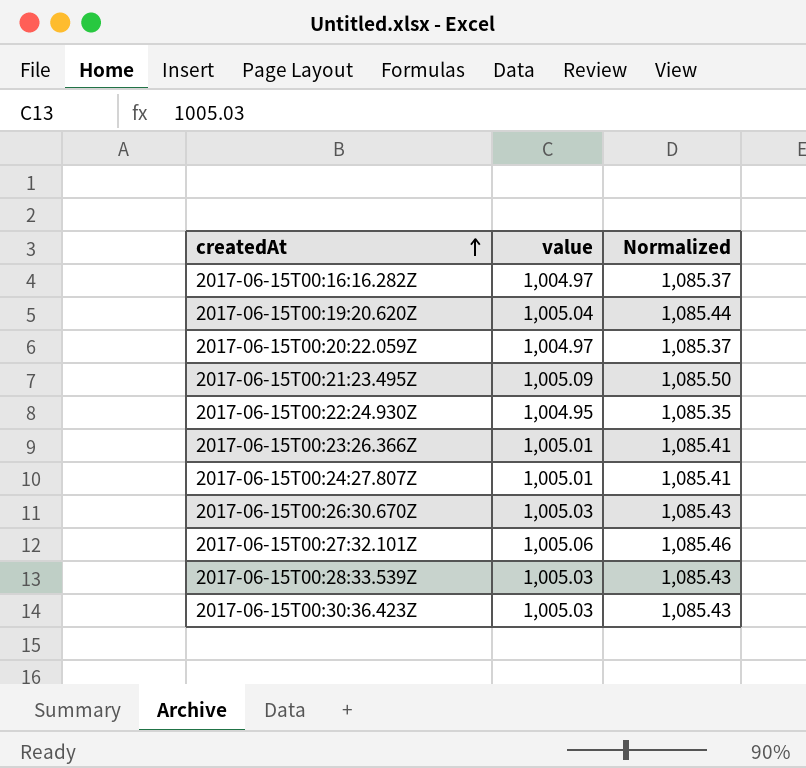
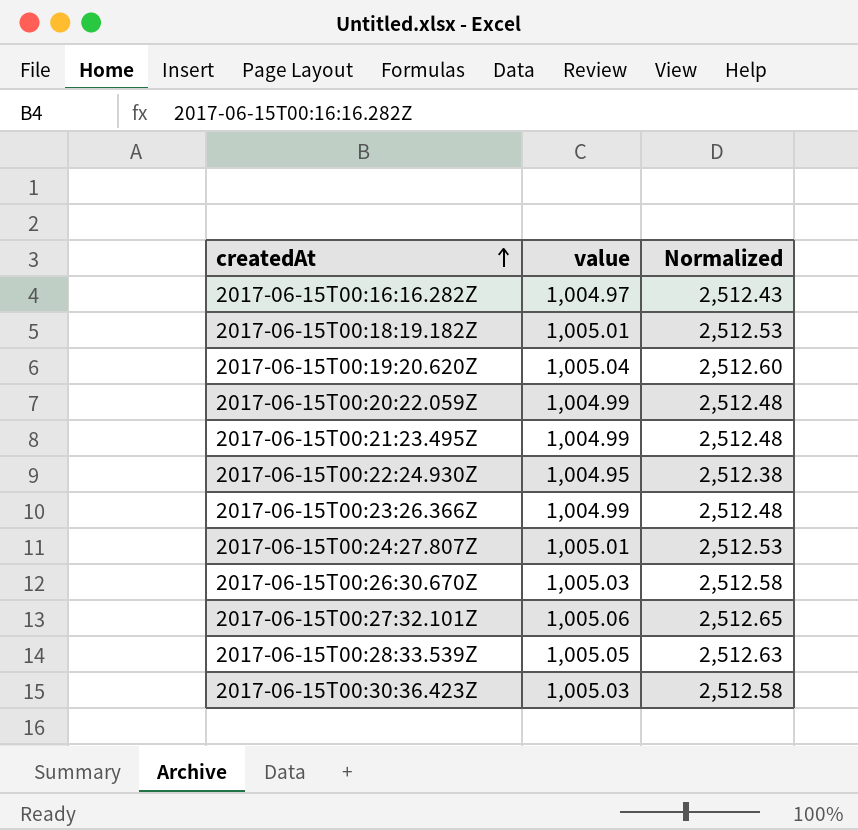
column Normalized | formula: [value] * 1.08 -> [value] * 2.5
row 2017-06-15T00:18:19.182Z: none -> 1,005.01 | 2,512.53
2017-06-15T00:20:22.059Z | value: 1,004.97 -> 1,004.99
2017-06-15T00:21:23.495Z | value: 1,005.09 -> 1,004.99
2017-06-15T00:23:26.366Z | value: 1,005.01 -> 1,004.99
2017-06-15T00:28:33.539Z | value: 1,005.03 -> 1,005.05

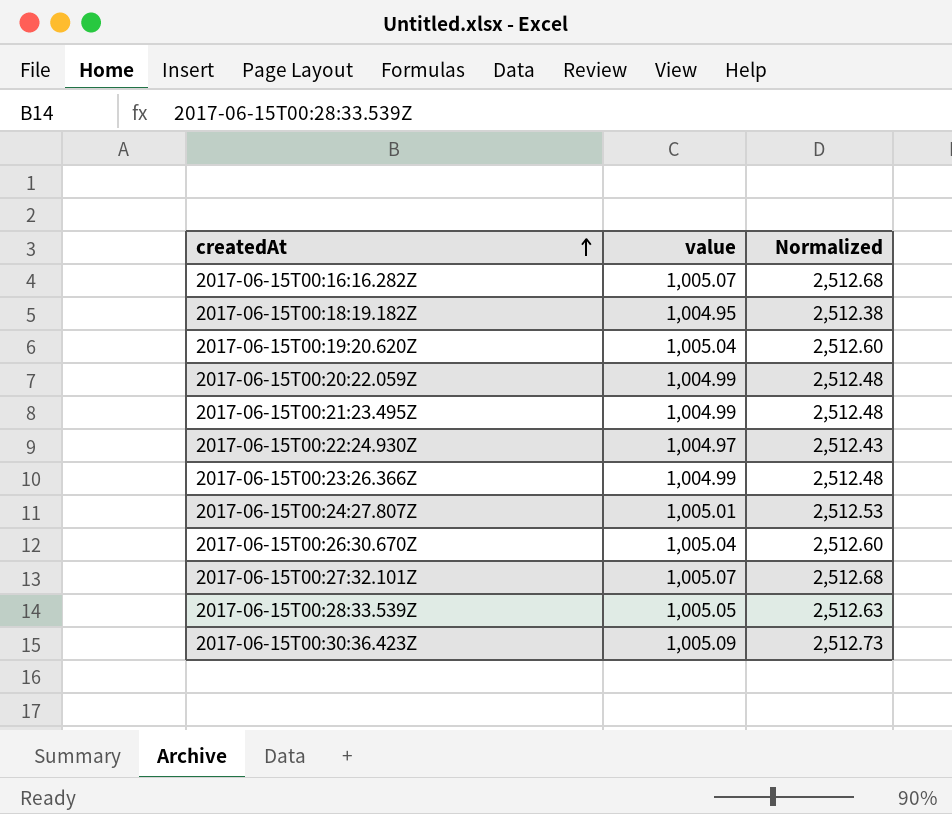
2017-06-15T00:16:16.282Z | value: 1,004.97 -> 1,005.07
2017-06-15T00:16:16.282Z | Normalized: 2,512.43 -> 2,512.68
2017-06-15T00:18:19.182Z | value: 1,005.01 -> 1,004.95
2017-06-15T00:18:19.182Z | Normalized: 2,512.53 -> 2,512.38
2017-06-15T00:22:24.930Z | value: 1,004.95 -> 1,004.97
2017-06-15T00:22:24.930Z | Normalized: 2,512.38 -> 2,512.43
2017-06-15T00:26:30.670Z | value: 1,005.03 -> 1,005.04
2017-06-15T00:26:30.670Z | Normalized: 2,512.58 -> 2,512.60
2017-06-15T00:27:32.101Z | value: 1,005.06 -> 1,005.07
2017-06-15T00:27:32.101Z | Normalized: 2,512.65 -> 2,512.68
2017-06-15T00:30:36.423Z | value: 1,005.03 -> 1,005.09
2017-06-15T00:30:36.423Z | Normalized: 2,512.58 -> 2,512.73

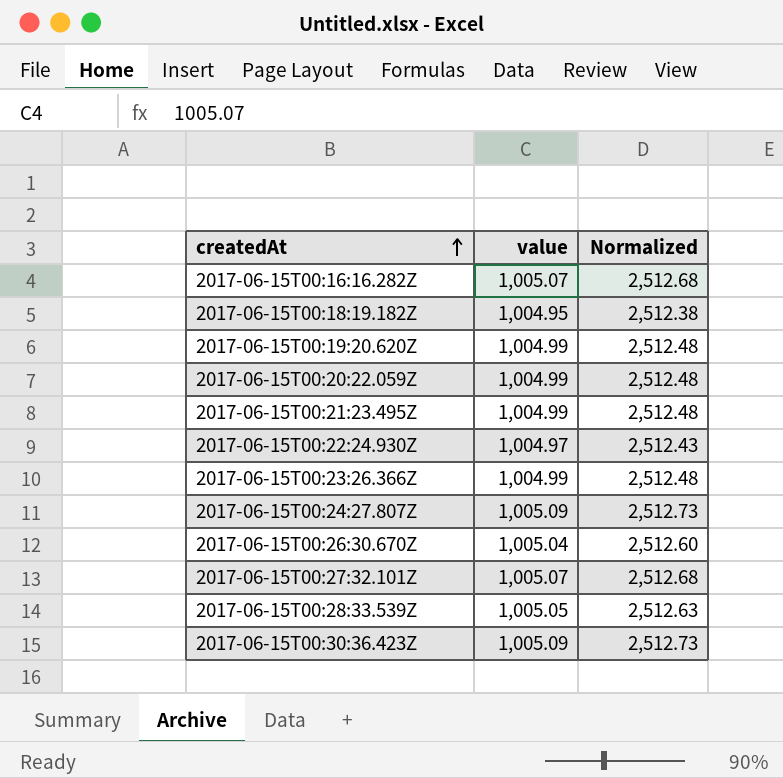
2017-06-15T00:19:20.620Z | value: 1,005.04 -> 1,004.99
2017-06-15T00:19:20.620Z | Normalized: 2,512.60 -> 2,512.48
2017-06-15T00:24:27.807Z | value: 1,005.01 -> 1,005.09
2017-06-15T00:24:27.807Z | Normalized: 2,512.53 -> 2,512.73

